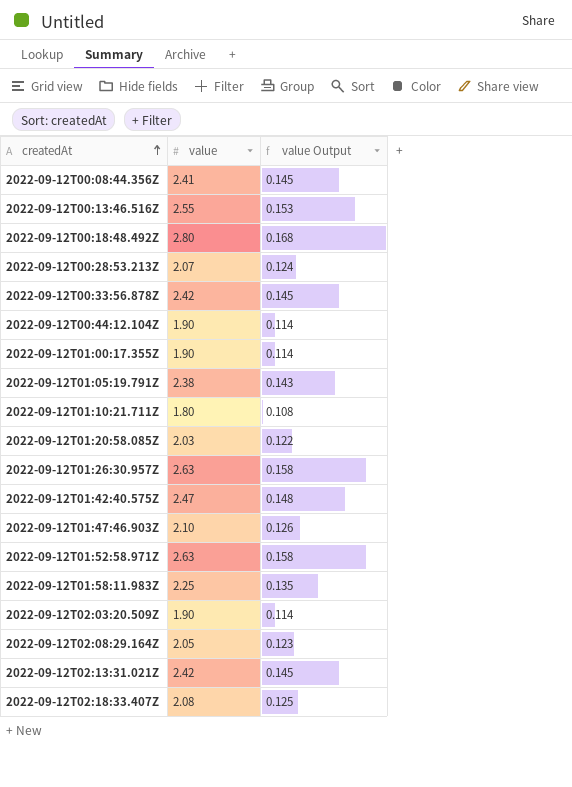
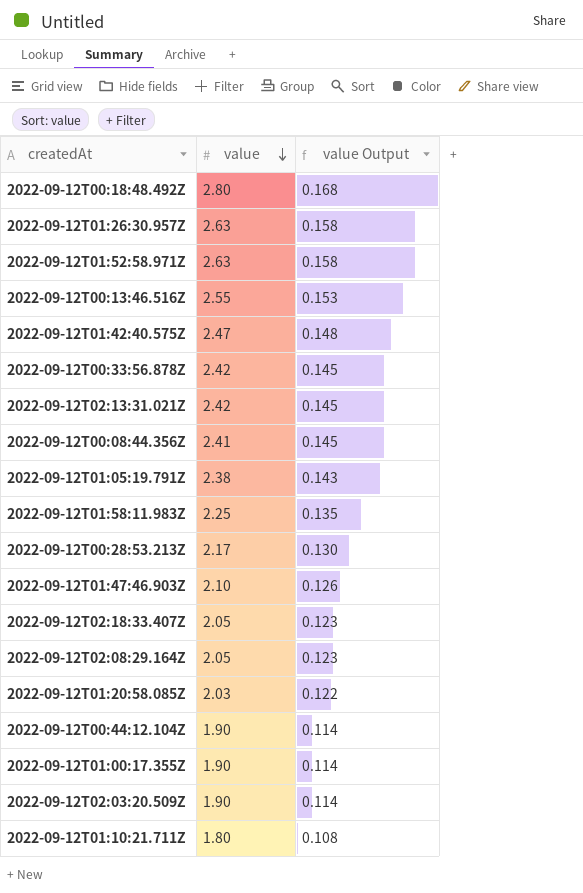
row order: createdAt ascending -> value descending
2022-09-12T00:28:53.213Z | value: 2.07 -> 2.17
2022-09-12T00:28:53.213Z | value Output: 0.124 -> 0.130
2022-09-12T02:18:33.407Z | value: 2.08 -> 2.05
2022-09-12T02:18:33.407Z | value Output: 0.125 -> 0.123

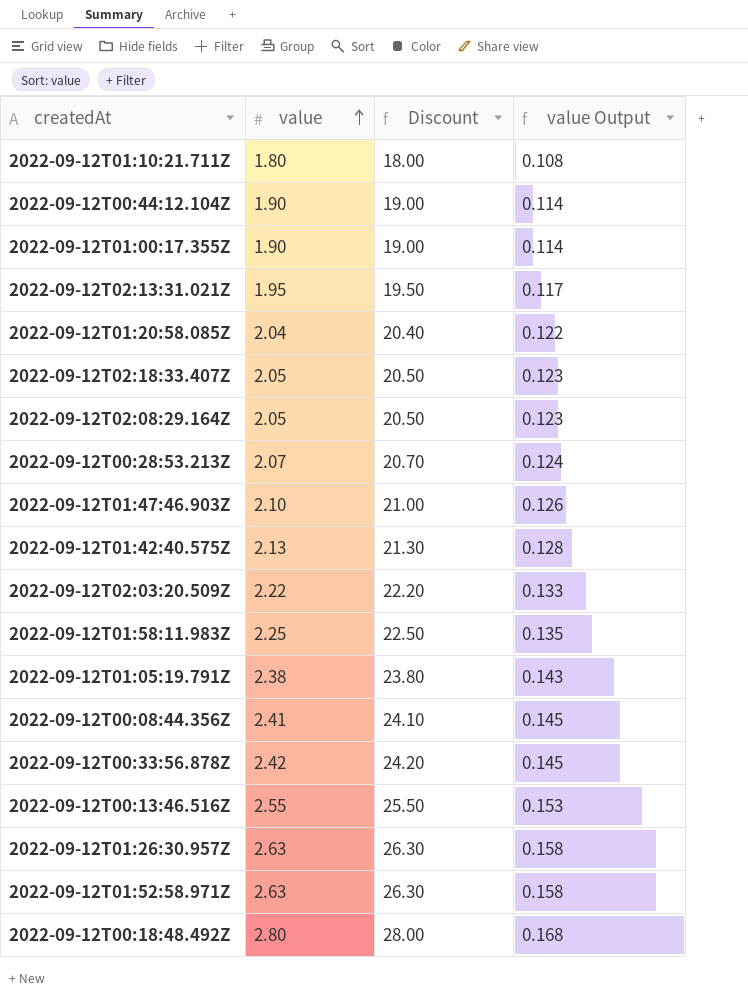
row order: value descending -> value ascending
column Discount | formula: none -> [value] * 10
2022-09-12T02:13:31.021Z | value: 2.42 -> 1.95
2022-09-12T02:13:31.021Z | value Output: 0.145 -> 0.117
2022-09-12T01:20:58.085Z | value: 2.03 -> 2.04
2022-09-12T00:28:53.213Z | value: 2.17 -> 2.07
2022-09-12T00:28:53.213Z | value Output: 0.130 -> 0.124
2022-09-12T01:42:40.575Z | value: 2.47 -> 2.13
2022-09-12T01:42:40.575Z | value Output: 0.148 -> 0.128
2022-09-12T02:03:20.509Z | value: 1.90 -> 2.22
2022-09-12T02:03:20.509Z | value Output: 0.114 -> 0.133

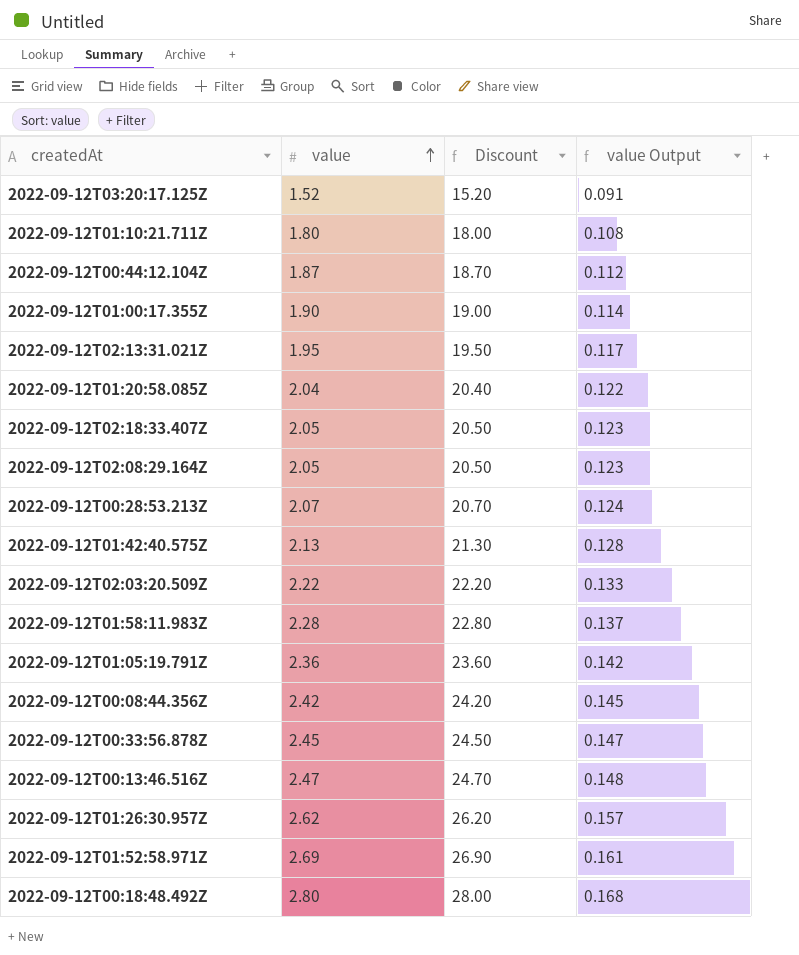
row 2022-09-12T01:47:46.903Z: 2.10 | 21.00 | 0.126 -> none
row 2022-09-12T03:20:17.125Z: none -> 1.52 | 15.20 | 0.091
2022-09-12T00:44:12.104Z | value: 1.90 -> 1.87
2022-09-12T00:44:12.104Z | Discount: 19.00 -> 18.70
2022-09-12T00:44:12.104Z | value Output: 0.114 -> 0.112
2022-09-12T01:58:11.983Z | value: 2.25 -> 2.28
2022-09-12T01:58:11.983Z | Discount: 22.50 -> 22.80
2022-09-12T01:58:11.983Z | value Output: 0.135 -> 0.137
2022-09-12T01:05:19.791Z | value: 2.38 -> 2.36
2022-09-12T01:05:19.791Z | Discount: 23.80 -> 23.60
2022-09-12T01:05:19.791Z | value Output: 0.143 -> 0.142
2022-09-12T00:08:44.356Z | value: 2.41 -> 2.42
2022-09-12T00:08:44.356Z | Discount: 24.10 -> 24.20
2022-09-12T00:33:56.878Z | value: 2.42 -> 2.45
2022-09-12T00:33:56.878Z | Discount: 24.20 -> 24.50
2022-09-12T00:33:56.878Z | value Output: 0.145 -> 0.147
2022-09-12T00:13:46.516Z | value: 2.55 -> 2.47
2022-09-12T00:13:46.516Z | Discount: 25.50 -> 24.70
2022-09-12T00:13:46.516Z | value Output: 0.153 -> 0.148
2022-09-12T01:26:30.957Z | value: 2.63 -> 2.62
2022-09-12T01:26:30.957Z | Discount: 26.30 -> 26.20
2022-09-12T01:26:30.957Z | value Output: 0.158 -> 0.157
2022-09-12T01:52:58.971Z | value: 2.63 -> 2.69
2022-09-12T01:52:58.971Z | Discount: 26.30 -> 26.90
2022-09-12T01:52:58.971Z | value Output: 0.158 -> 0.161

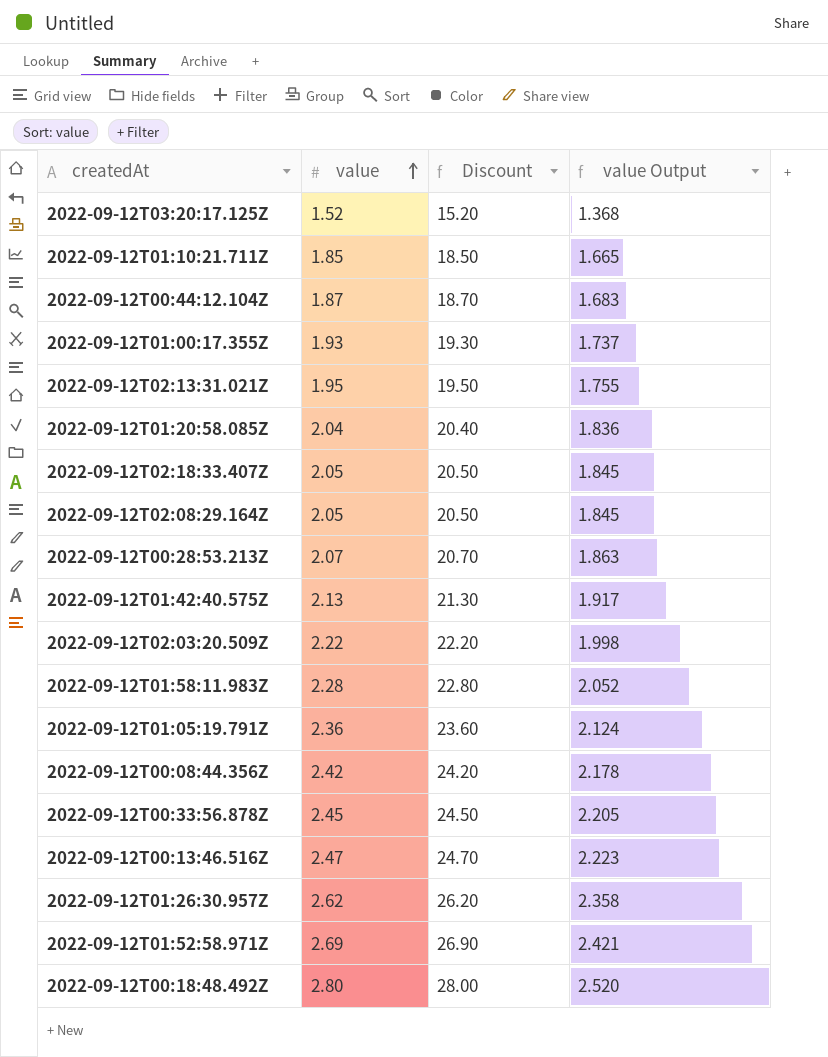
column value Output | formula: [value] * 0.06 -> [value] * 0.9
2022-09-12T01:10:21.711Z | value: 1.80 -> 1.85
2022-09-12T01:10:21.711Z | Discount: 18.00 -> 18.50
2022-09-12T01:00:17.355Z | value: 1.90 -> 1.93
2022-09-12T01:00:17.355Z | Discount: 19.00 -> 19.30

